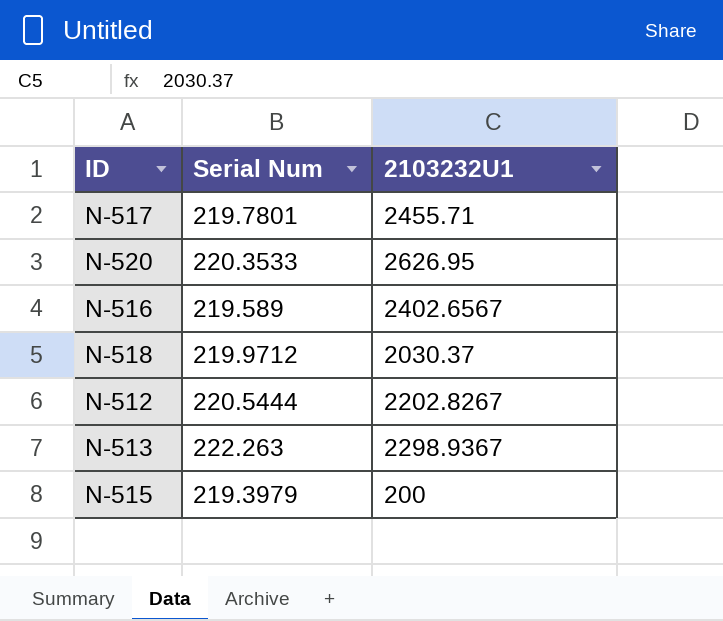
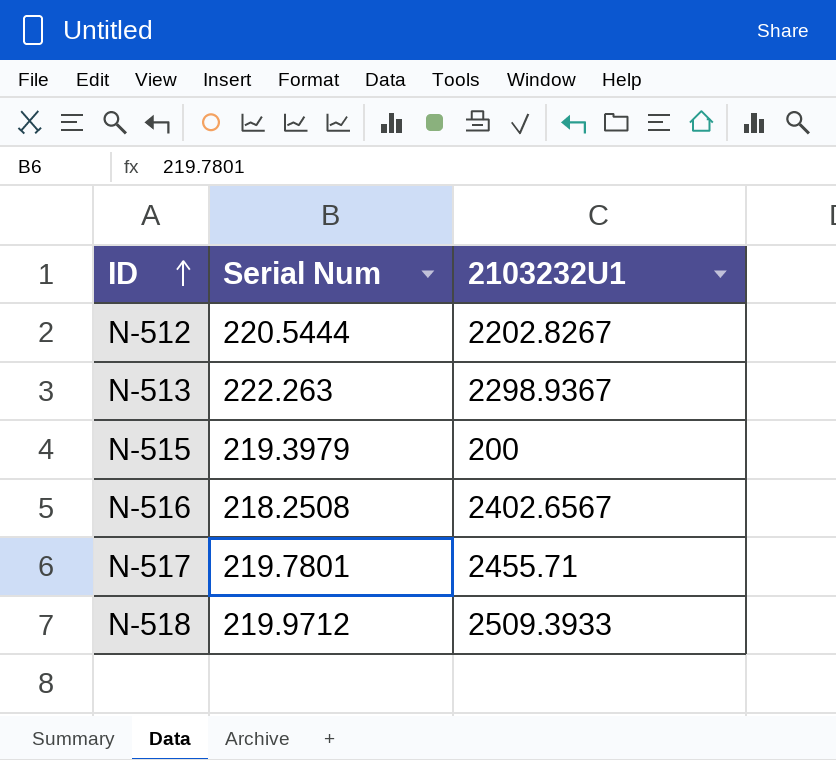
row order: none -> ID ascending
row N-520: 220.3533 | 2626.95 -> none
N-516 | Serial Num: 219.589 -> 218.2508
N-518 | 2103232U1: 2030.37 -> 2509.3933

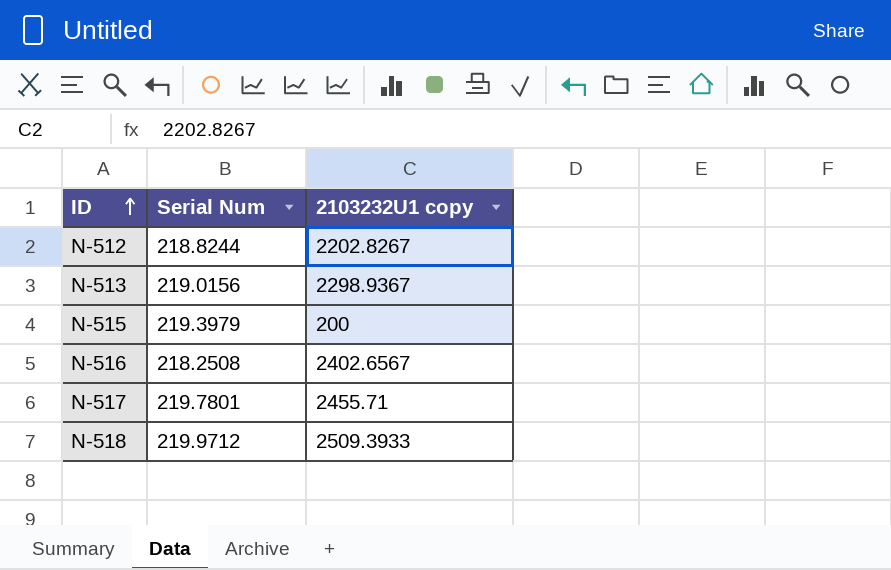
column name: 2103232U1 -> 2103232U1 copy
N-512 | Serial Num: 220.5444 -> 218.8244
N-513 | Serial Num: 222.263 -> 219.0156

